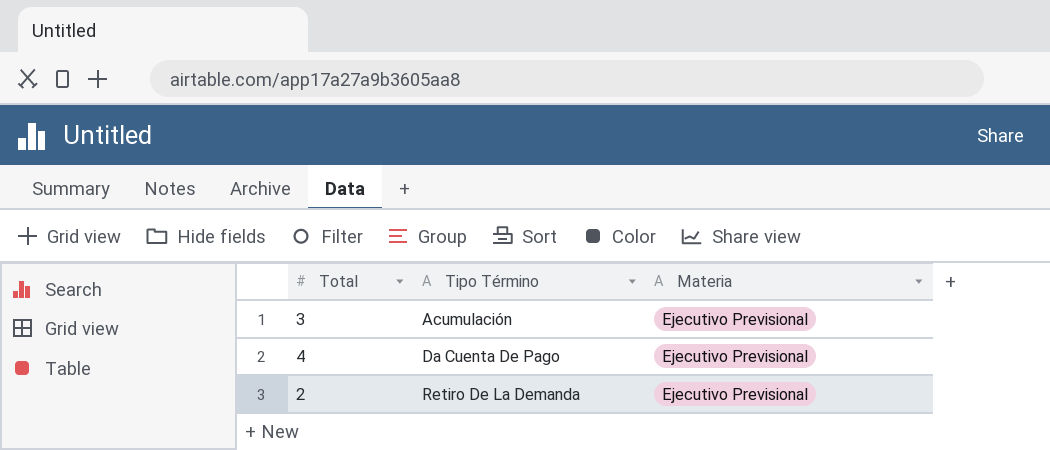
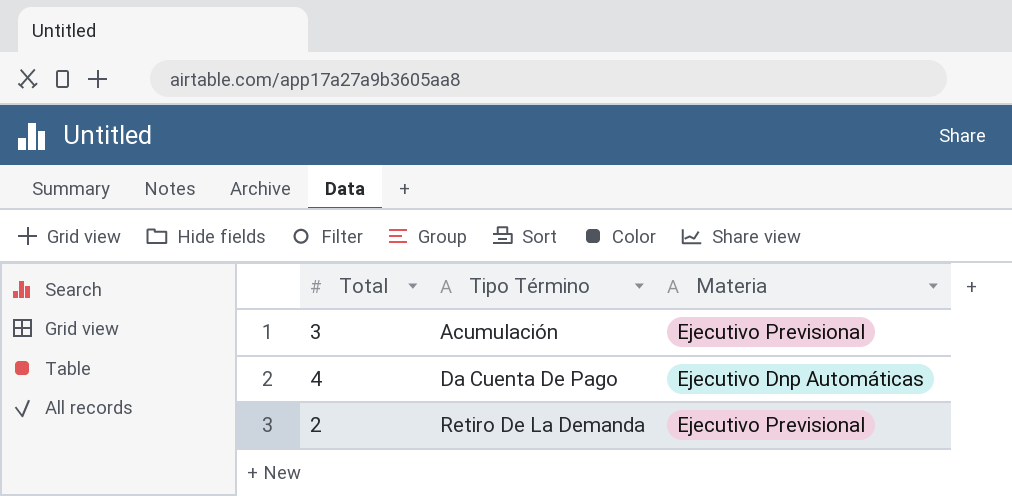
4 | Materia: Ejecutivo Previsional -> Ejecutivo Dnp Automáticas

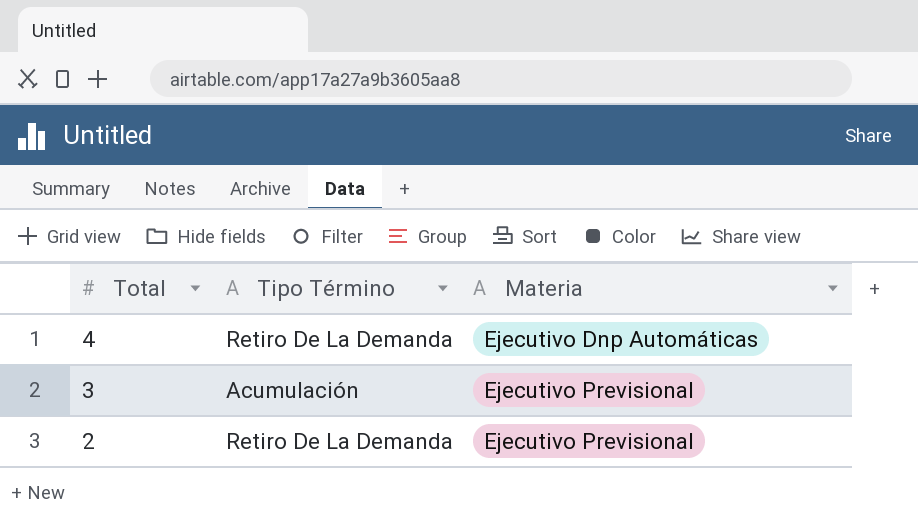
row order: Tipo Término ascending -> Total descending
4 | Tipo Término: Da Cuenta De Pago -> Retiro De La Demanda

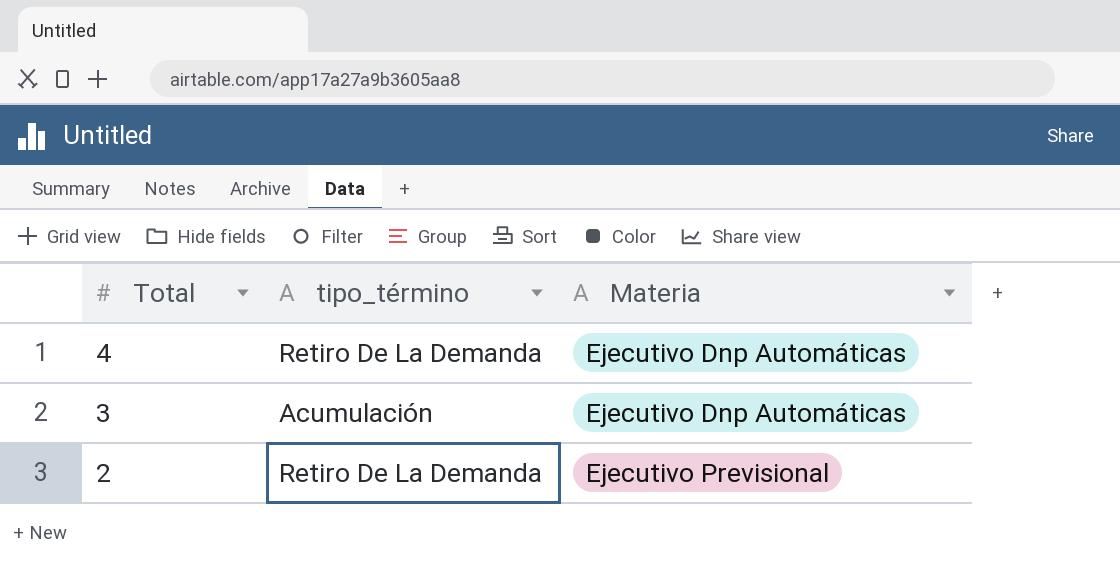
column name: Tipo Término -> tipo_término
3 | Materia: Ejecutivo Previsional -> Ejecutivo Dnp Automáticas

